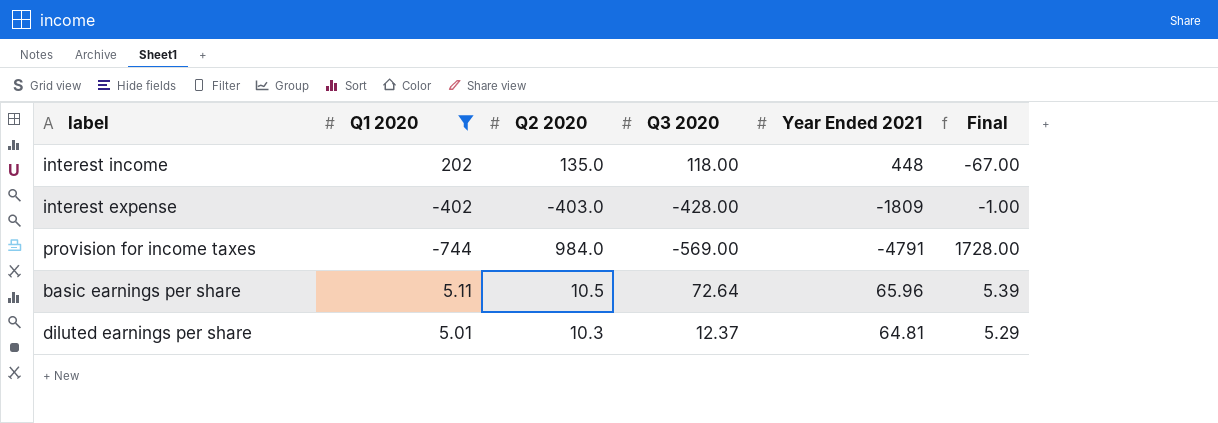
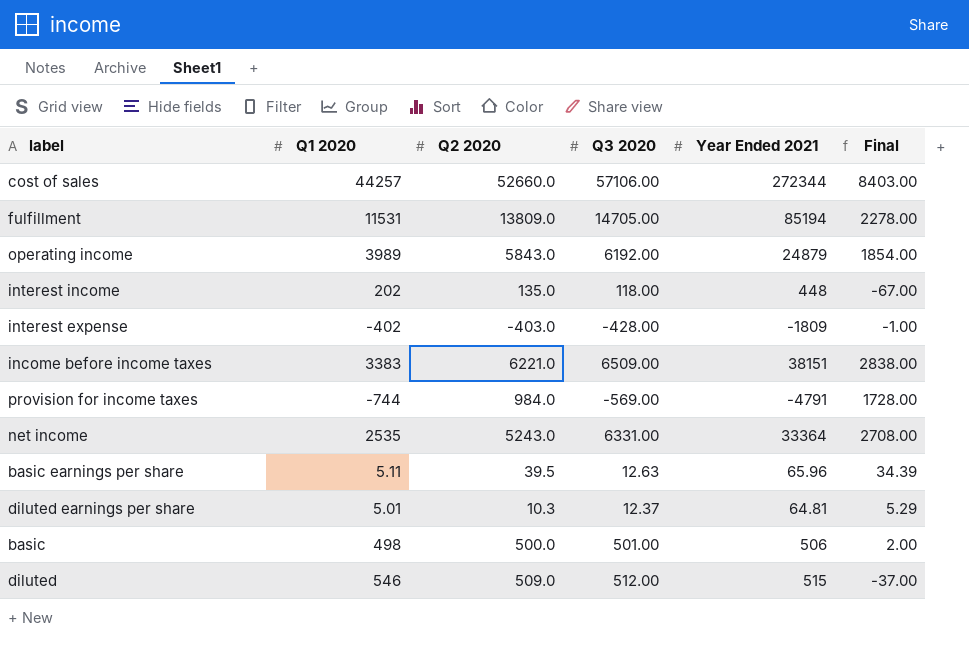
filter: Q1 2020 <= 202 -> none
basic earnings per share | Q2 2020: 10.5 -> 39.5
basic earnings per share | Q3 2020: 72.64 -> 12.63
basic earnings per share | Final: 5.39 -> 34.39

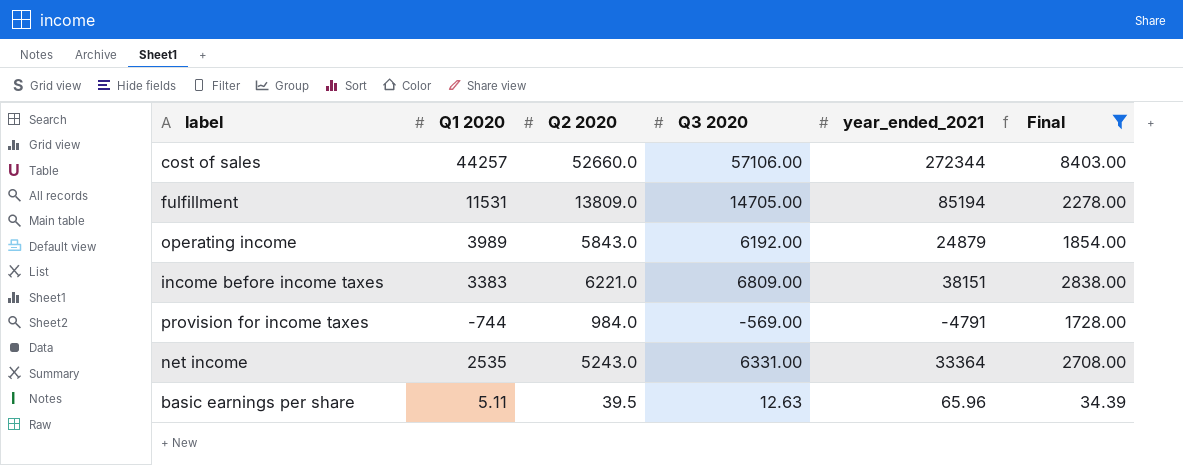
filter: none -> Final >= 34.39
column name: Year Ended 2021 -> year_ended_2021
income before income taxes | Q3 2020: 6509.00 -> 6809.00

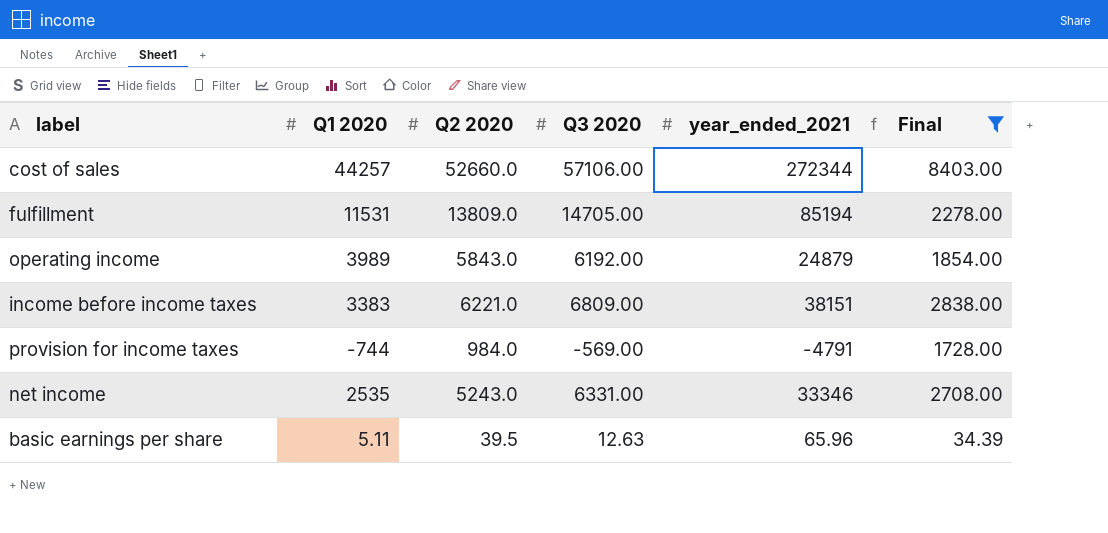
net income | year_ended_2021: 33364 -> 33346

